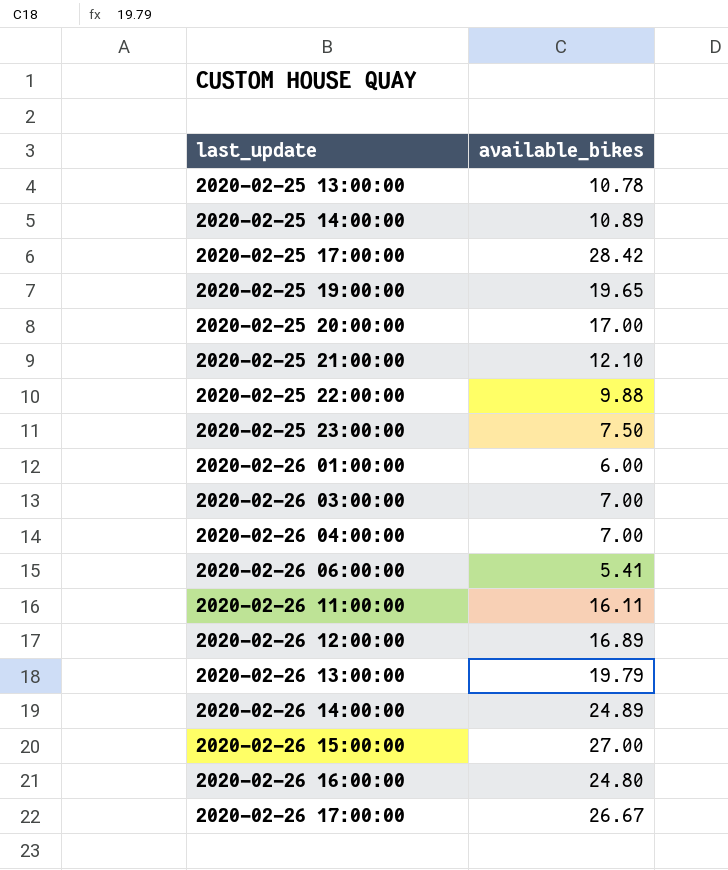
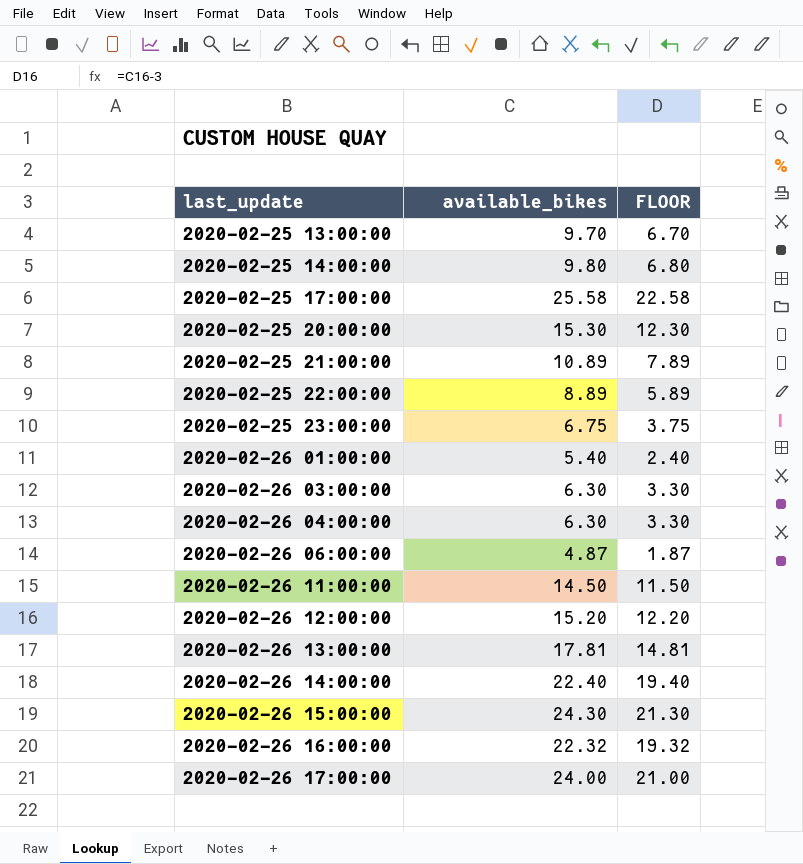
column FLOOR | formula: none -> [available_bikes] - 3
row 2020-02-25 19:00:00: 19.65 -> none
2020-02-25 13:00:00 | available_bikes: 10.78 -> 9.70
2020-02-25 14:00:00 | available_bikes: 10.89 -> 9.80
2020-02-25 17:00:00 | available_bikes: 28.42 -> 25.58
2020-02-25 20:00:00 | available_bikes: 17.00 -> 15.30
2020-02-25 21:00:00 | available_bikes: 12.10 -> 10.89
2020-02-25 22:00:00 | available_bikes: 9.88 -> 8.89
2020-02-25 23:00:00 | available_bikes: 7.50 -> 6.75
2020-02-26 01:00:00 | available_bikes: 6.00 -> 5.40
2020-02-26 03:00:00 | available_bikes: 7.00 -> 6.30
2020-02-26 04:00:00 | available_bikes: 7.00 -> 6.30
2020-02-26 06:00:00 | available_bikes: 5.41 -> 4.87
2020-02-26 11:00:00 | available_bikes: 16.11 -> 14.50
2020-02-26 12:00:00 | available_bikes: 16.89 -> 15.20
2020-02-26 13:00:00 | available_bikes: 19.79 -> 17.81
2020-02-26 14:00:00 | available_bikes: 24.89 -> 22.40
2020-02-26 15:00:00 | available_bikes: 27.00 -> 24.30
2020-02-26 16:00:00 | available_bikes: 24.80 -> 22.32
2020-02-26 17:00:00 | available_bikes: 26.67 -> 24.00

